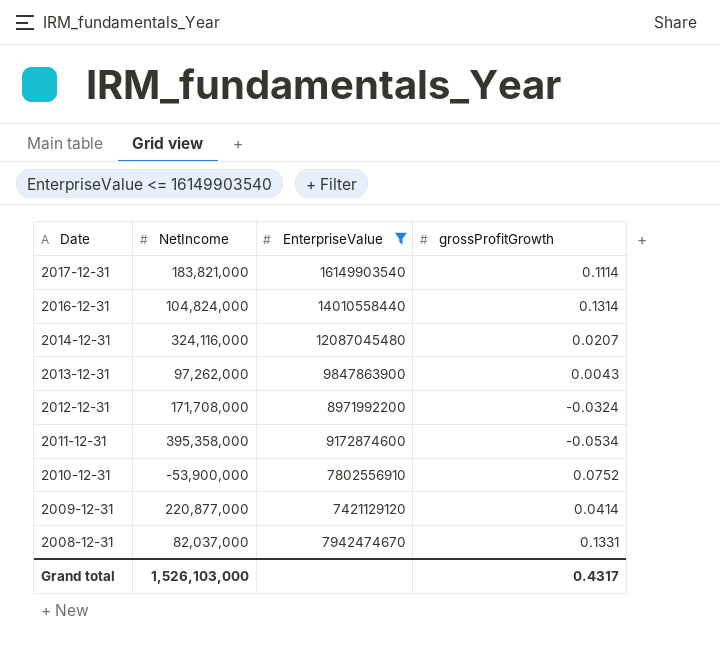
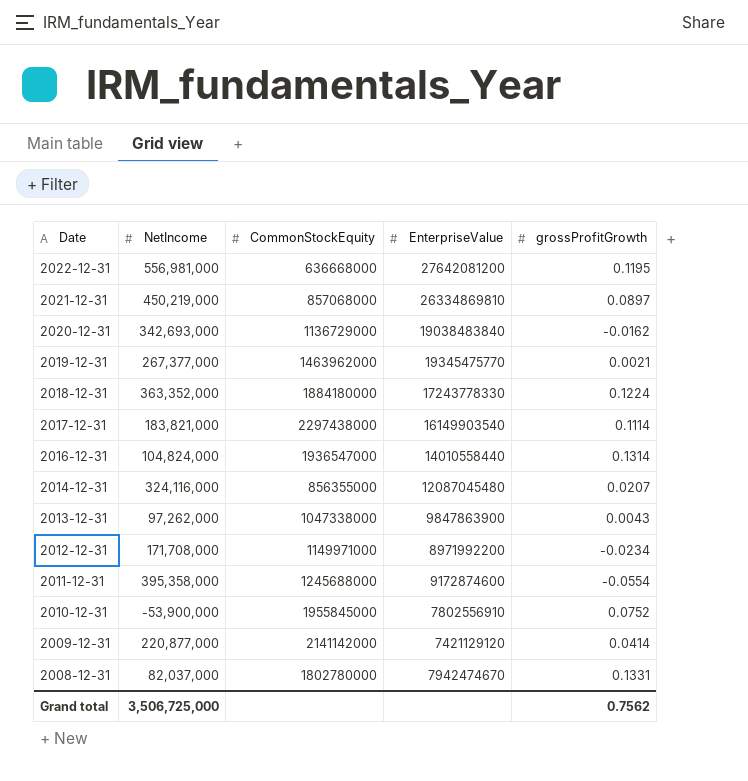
filter: EnterpriseValue <= 16149903540 -> none
column CommonStockEquity | position: none -> 3
2012-12-31 | grossProfitGrowth: -0.0324 -> -0.0234
2011-12-31 | grossProfitGrowth: -0.0534 -> -0.0554
Grand total | NetIncome: 1,526,103,000 -> 3,506,725,000
Grand total | grossProfitGrowth: 0.4317 -> 0.7562

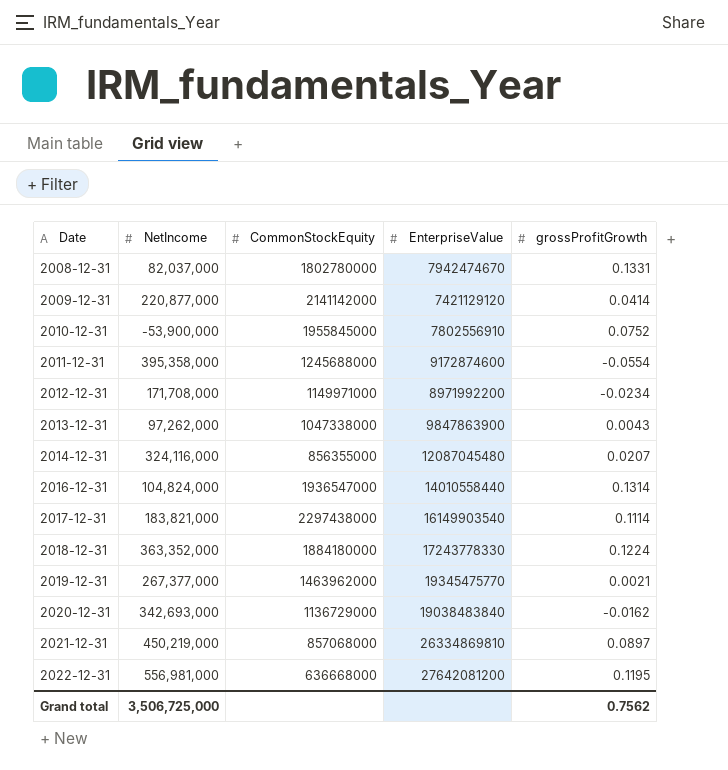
row order: Date descending -> Date ascending

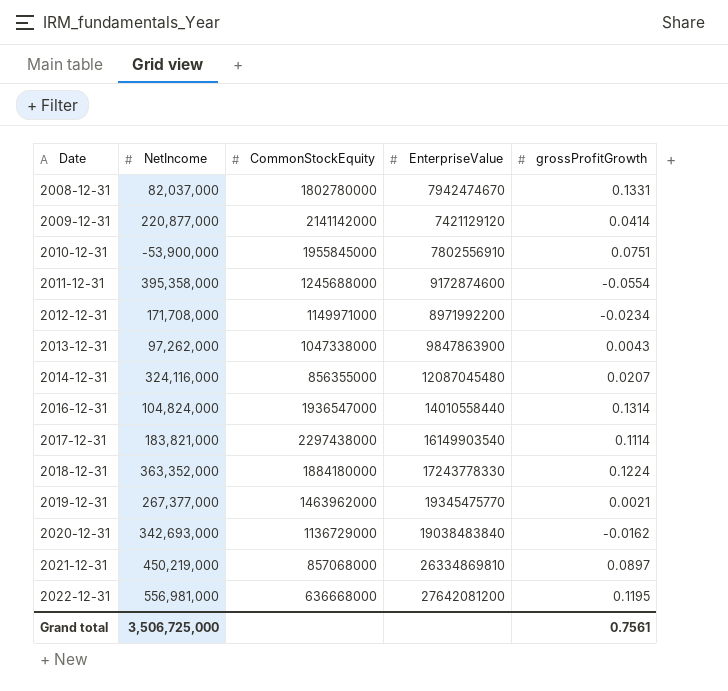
2010-12-31 | grossProfitGrowth: 0.0752 -> 0.0751
Grand total | grossProfitGrowth: 0.7562 -> 0.7561

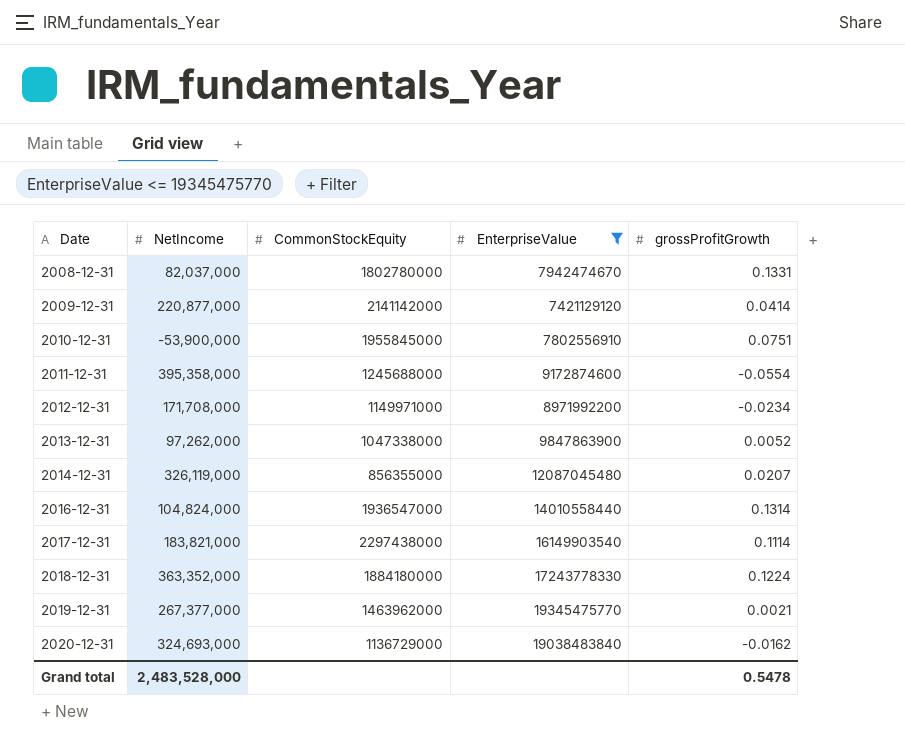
filter: none -> EnterpriseValue <= 19345475770
2013-12-31 | grossProfitGrowth: 0.0043 -> 0.0052
2014-12-31 | NetIncome: 324,116,000 -> 326,119,000
2020-12-31 | NetIncome: 342,693,000 -> 324,693,000
Grand total | NetIncome: 3,506,725,000 -> 2,483,528,000
Grand total | grossProfitGrowth: 0.7561 -> 0.5478

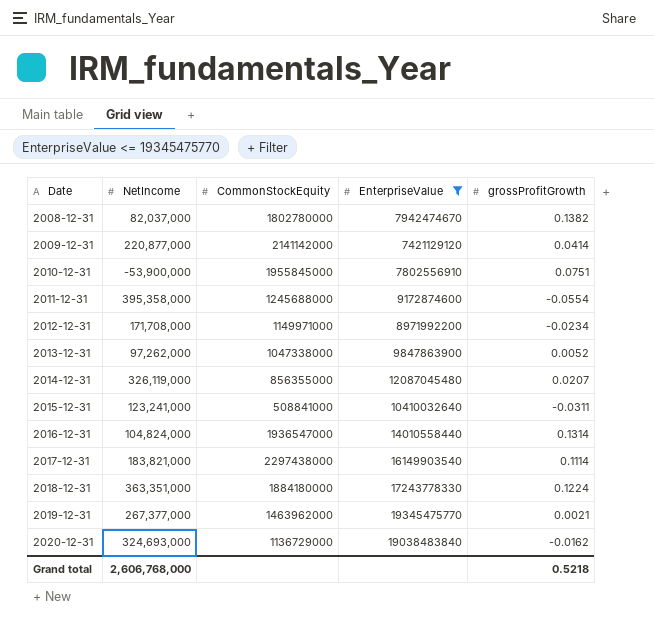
2008-12-31 | grossProfitGrowth: 0.1331 -> 0.1382
row 2015-12-31: none -> 123,241,000 | 508841000 | 10410032640 | -0.0311
2018-12-31 | NetIncome: 363,352,000 -> 363,351,000
Grand total | NetIncome: 2,483,528,000 -> 2,606,768,000
Grand total | grossProfitGrowth: 0.5478 -> 0.5218

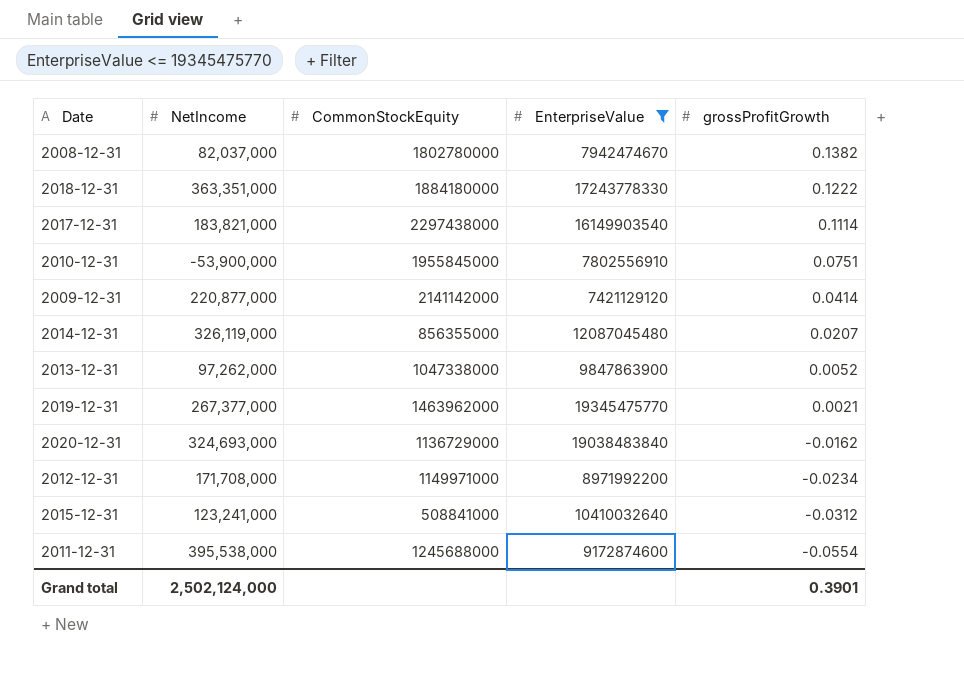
row order: Date ascending -> grossProfitGrowth descending
row 2016-12-31: 104,824,000 | 1936547000 | 14010558440 | 0.1314 -> none
2018-12-31 | grossProfitGrowth: 0.1224 -> 0.1222
2015-12-31 | grossProfitGrowth: -0.0311 -> -0.0312
2011-12-31 | NetIncome: 395,358,000 -> 395,538,000
Grand total | NetIncome: 2,606,768,000 -> 2,502,124,000
Grand total | grossProfitGrowth: 0.5218 -> 0.3901

